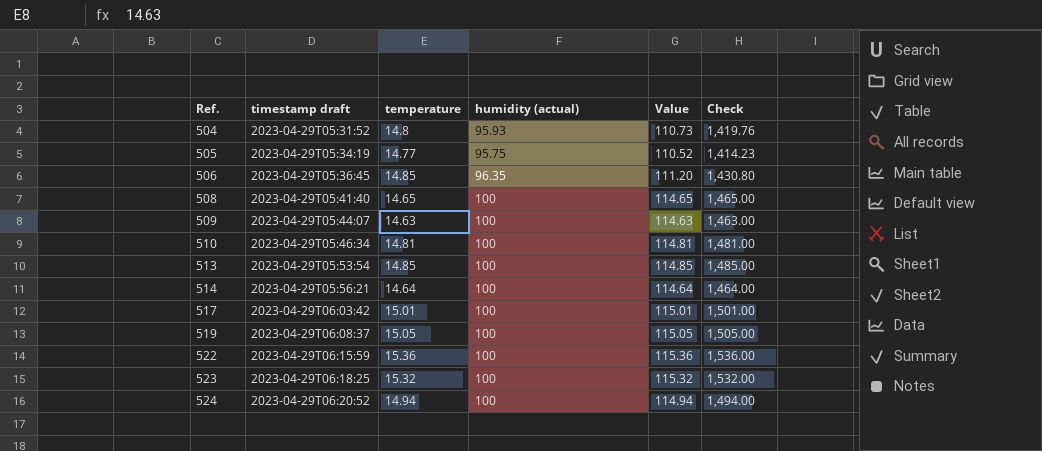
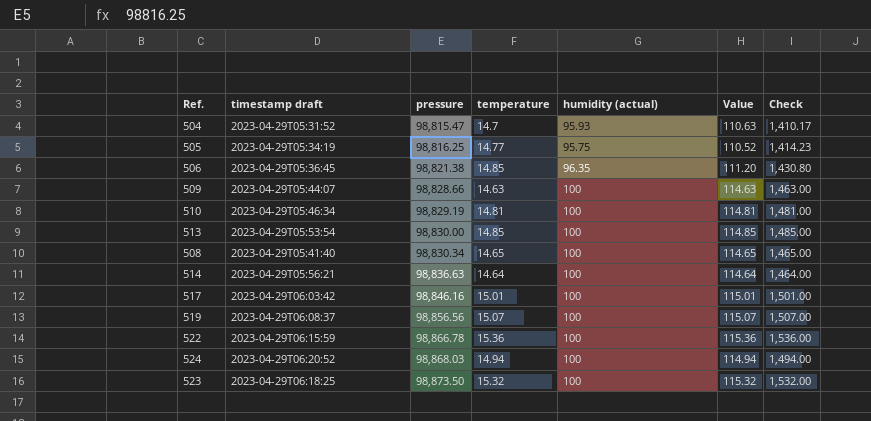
row order: Ref. ascending -> pressure ascending
column pressure | position: none -> 3
504 | temperature: 14.8 -> 14.7
504 | Value: 110.73 -> 110.63
504 | Check: 1,419.76 -> 1,410.17
519 | temperature: 15.05 -> 15.07
519 | Value: 115.05 -> 115.07
519 | Check: 1,505.00 -> 1,507.00

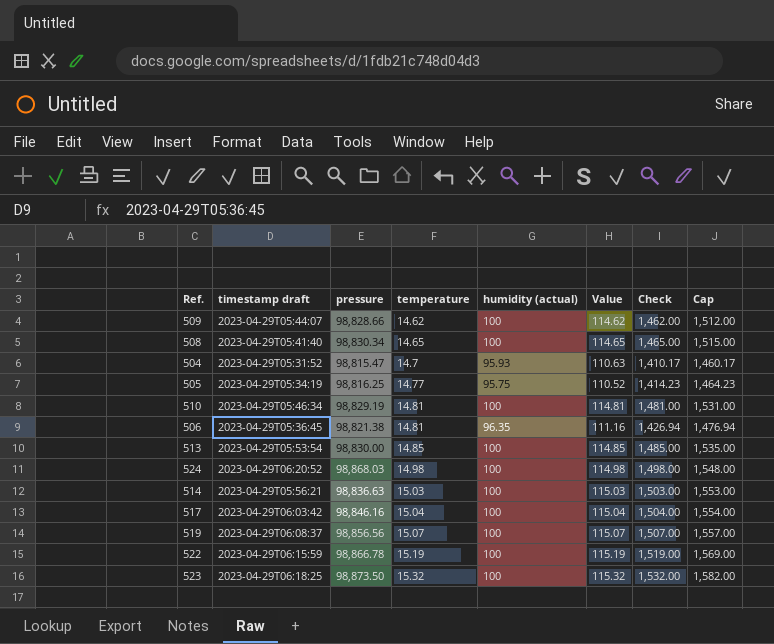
row order: pressure ascending -> temperature ascending
column Cap | formula: none -> [Check] + 50
509 | temperature: 14.63 -> 14.62
509 | Value: 114.63 -> 114.62
509 | Check: 1,463.00 -> 1,462.00
506 | temperature: 14.85 -> 14.81
506 | Value: 111.20 -> 111.16
506 | Check: 1,430.80 -> 1,426.94
524 | temperature: 14.94 -> 14.98
524 | Value: 114.94 -> 114.98
524 | Check: 1,494.00 -> 1,498.00
514 | temperature: 14.64 -> 15.03
514 | Value: 114.64 -> 115.03
514 | Check: 1,464.00 -> 1,503.00
517 | temperature: 15.01 -> 15.04
517 | Value: 115.01 -> 115.04
517 | Check: 1,501.00 -> 1,504.00
522 | temperature: 15.36 -> 15.19
522 | Value: 115.36 -> 115.19
522 | Check: 1,536.00 -> 1,519.00

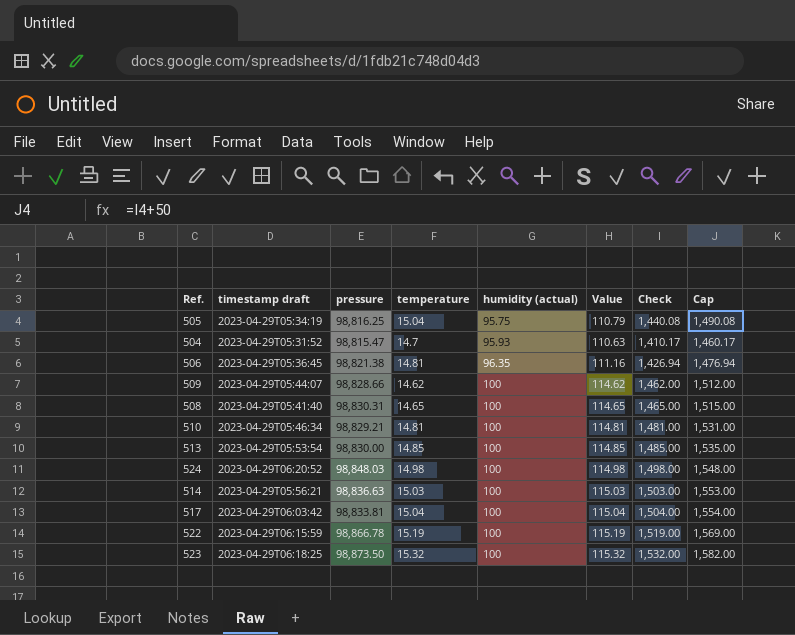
row order: temperature ascending -> humidity (actual) ascending
row 519: 2023-04-29T06:08:37 | 98,856.56 | 15.07 | 100 | 115.07 | 1,507.00 | 1,557.00 -> none
505 | temperature: 14.77 -> 15.04
505 | Value: 110.52 -> 110.79
505 | Check: 1,414.23 -> 1,440.08
505 | Cap: 1,464.23 -> 1,490.08
508 | pressure: 98,830.34 -> 98,830.31
510 | pressure: 98,829.19 -> 98,829.21
524 | pressure: 98,868.03 -> 98,848.03
517 | pressure: 98,846.16 -> 98,833.81

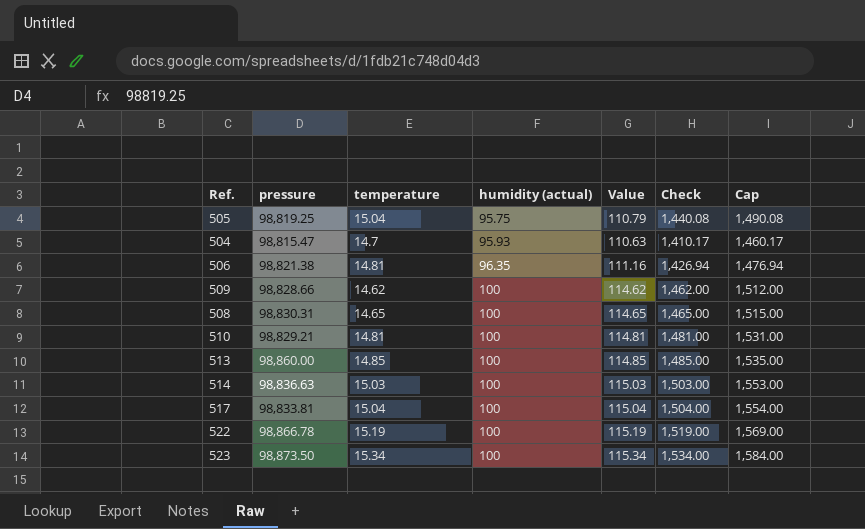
column timestamp draft | position: 2 -> none
row 524: 2023-04-29T06:20:52 | 98,848.03 | 14.98 | 100 | 114.98 | 1,498.00 | 1,548.00 -> none
505 | pressure: 98,816.25 -> 98,819.25
513 | pressure: 98,830.00 -> 98,860.00
523 | temperature: 15.32 -> 15.34
523 | Value: 115.32 -> 115.34
523 | Check: 1,532.00 -> 1,534.00
523 | Cap: 1,582.00 -> 1,584.00

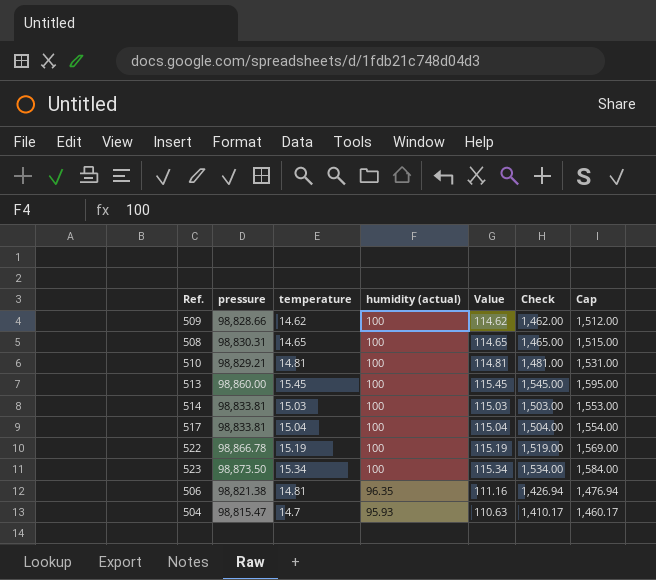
row order: humidity (actual) ascending -> humidity (actual) descending
row 505: 98,819.25 | 15.04 | 95.75 | 110.79 | 1,440.08 | 1,490.08 -> none
513 | temperature: 14.85 -> 15.45
513 | Value: 114.85 -> 115.45
513 | Check: 1,485.00 -> 1,545.00
513 | Cap: 1,535.00 -> 1,595.00
514 | pressure: 98,836.63 -> 98,833.81

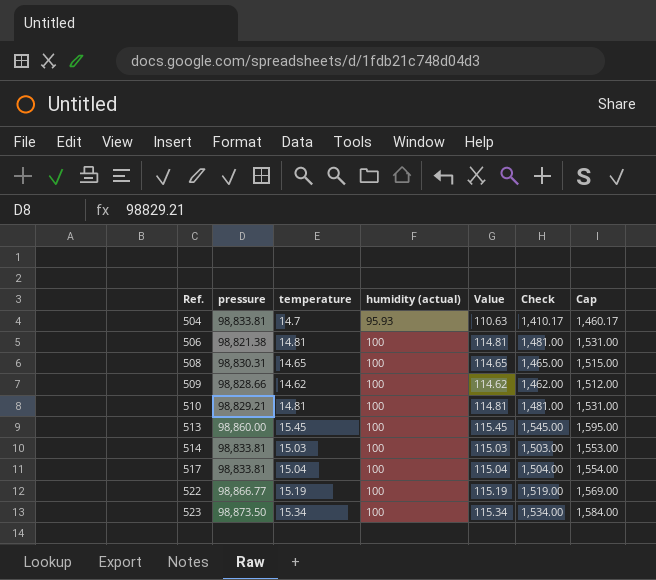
row order: humidity (actual) descending -> Ref. ascending
504 | pressure: 98,815.47 -> 98,833.81
506 | humidity (actual): 96.35 -> 100
506 | Value: 111.16 -> 114.81
506 | Check: 1,426.94 -> 1,481.00
506 | Cap: 1,476.94 -> 1,531.00
522 | pressure: 98,866.78 -> 98,866.77

